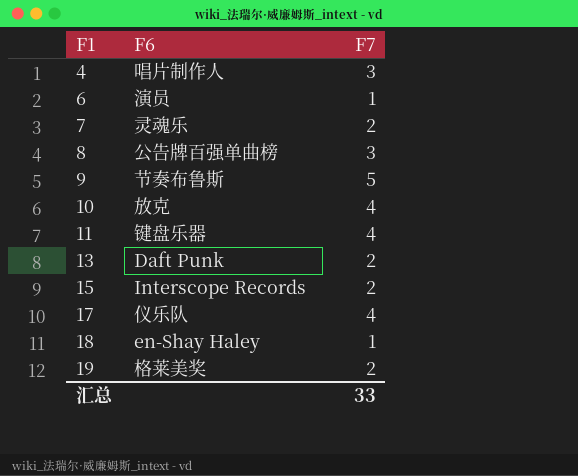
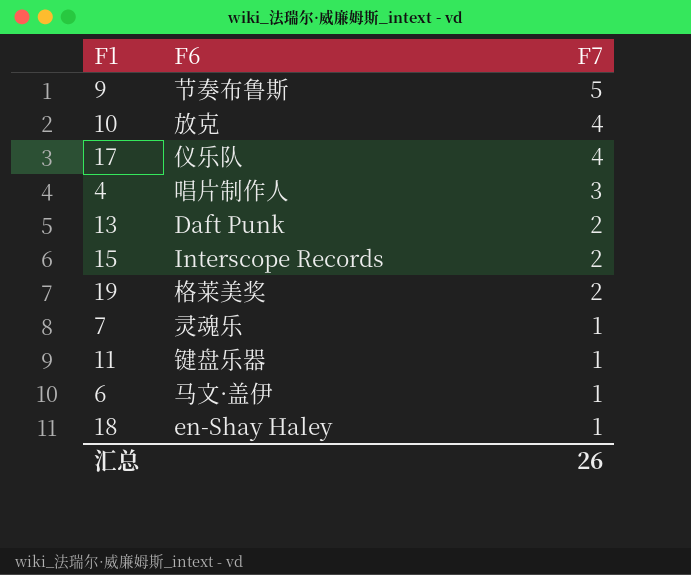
row order: F1 ascending -> F7 descending
row 8: 公告牌百强单曲榜 | 3 -> none
7 | F7: 2 -> 1
11 | F7: 4 -> 1
6 | F6: 演员 -> 马文·盖伊
汇总 | F7: 33 -> 26

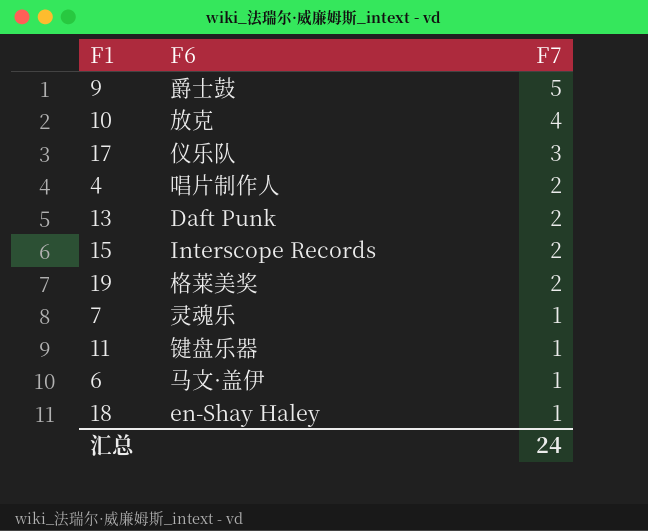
9 | F6: 节奏布鲁斯 -> 爵士鼓
17 | F7: 4 -> 3
4 | F7: 3 -> 2
汇总 | F7: 26 -> 24

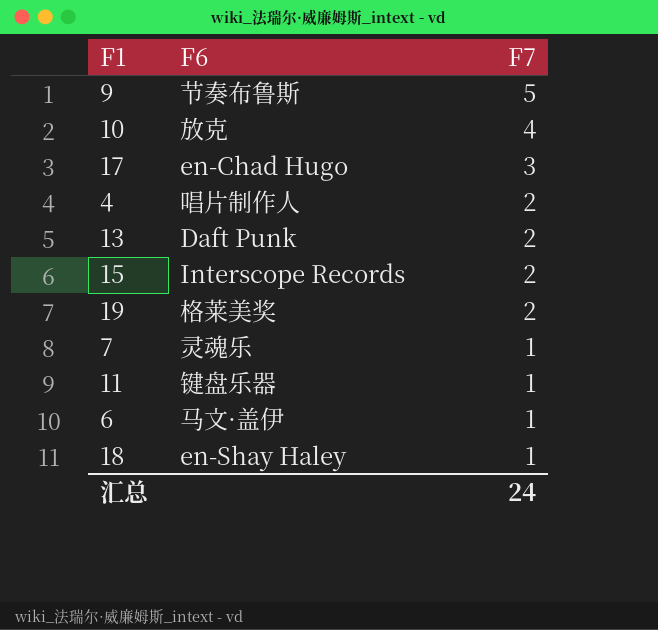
9 | F6: 爵士鼓 -> 节奏布鲁斯
17 | F6: 仪乐队 -> en-Chad Hugo

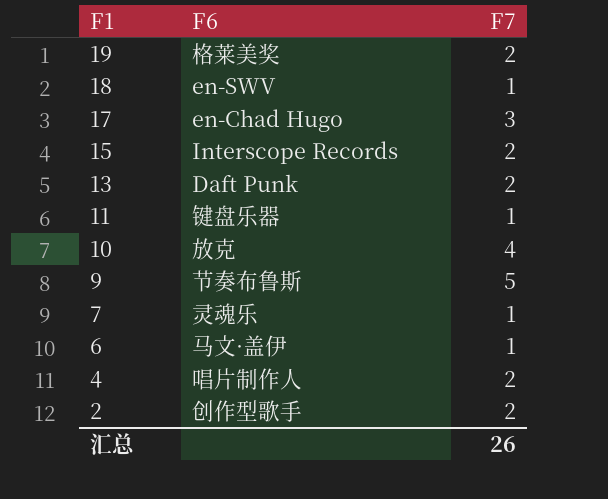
row order: F7 descending -> F1 descending
18 | F6: en-Shay Haley -> en-SWV
row 2: none -> 创作型歌手 | 2
汇总 | F7: 24 -> 26

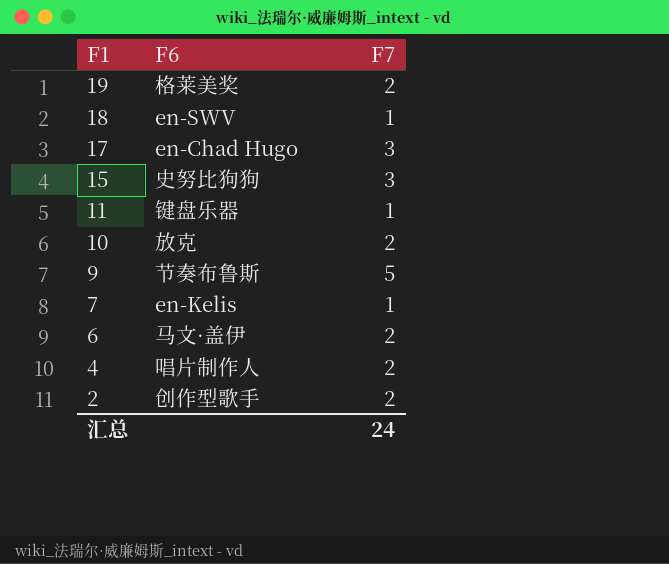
row 13: Daft Punk | 2 -> none
15 | F6: Interscope Records -> 史努比狗狗
15 | F7: 2 -> 3
10 | F7: 4 -> 2
7 | F6: 灵魂乐 -> en-Kelis
6 | F7: 1 -> 2
汇总 | F7: 26 -> 24

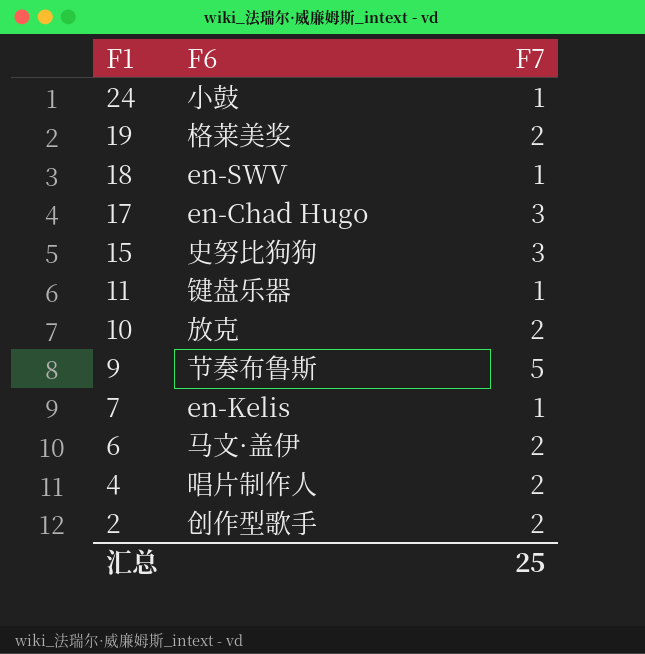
row 24: none -> 小鼓 | 1
汇总 | F7: 24 -> 25

